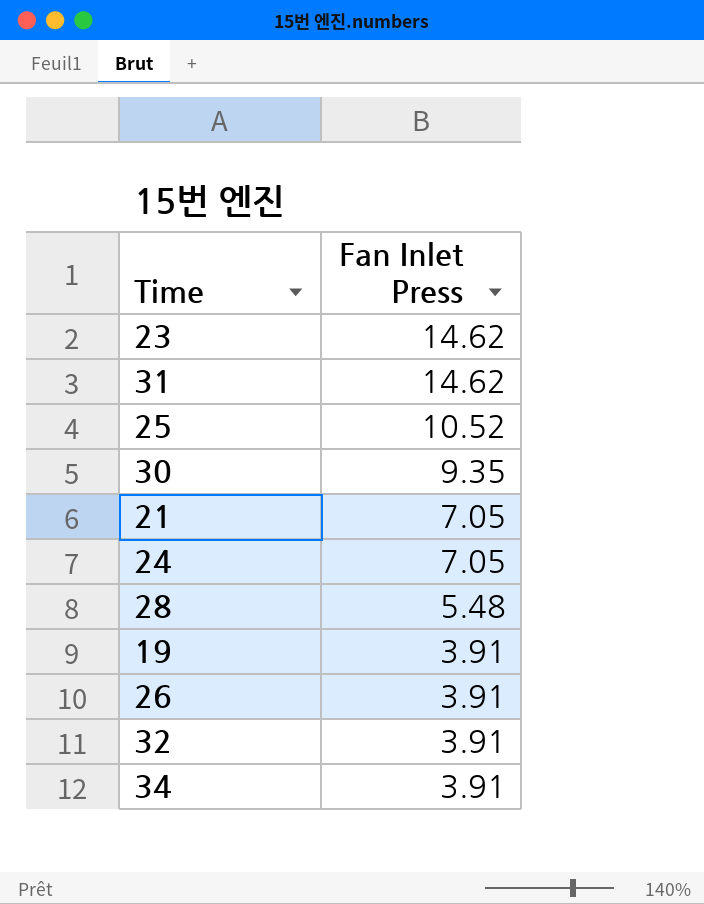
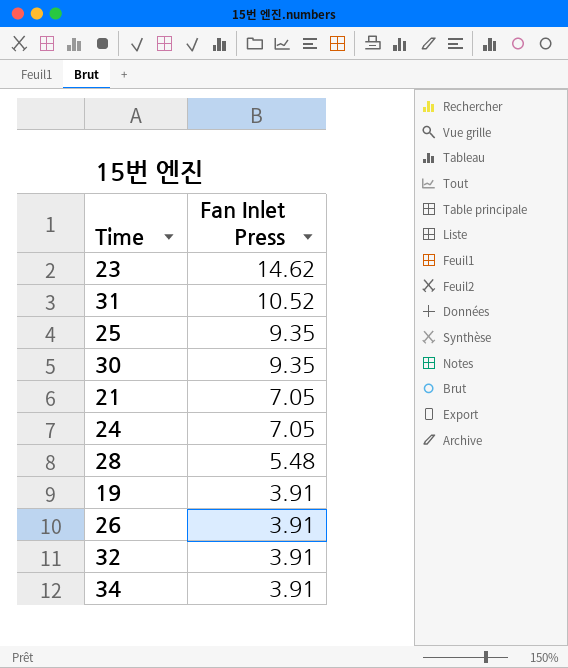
31 | Fan Inlet Press: 14.62 -> 10.52
25 | Fan Inlet Press: 10.52 -> 9.35

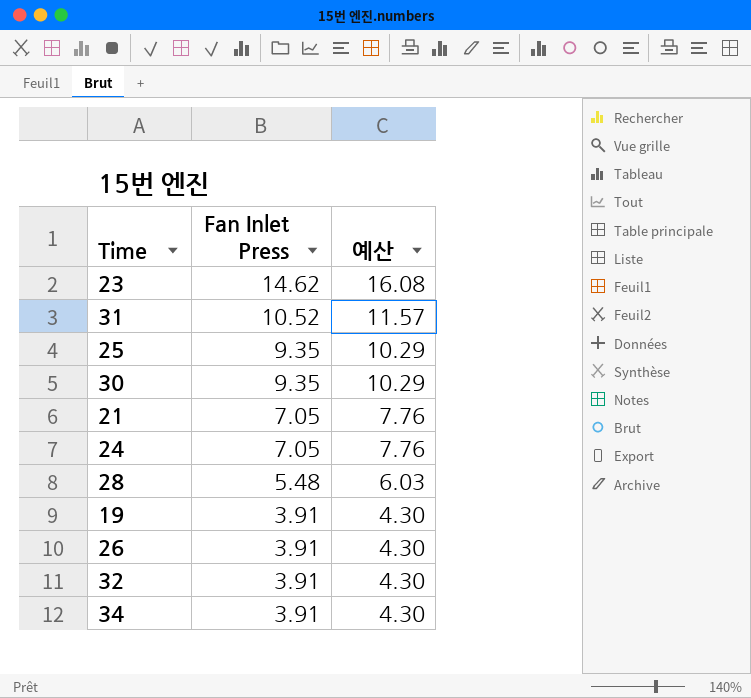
column 예산 | formula: none -> [Fan Inlet Press] * 1.1

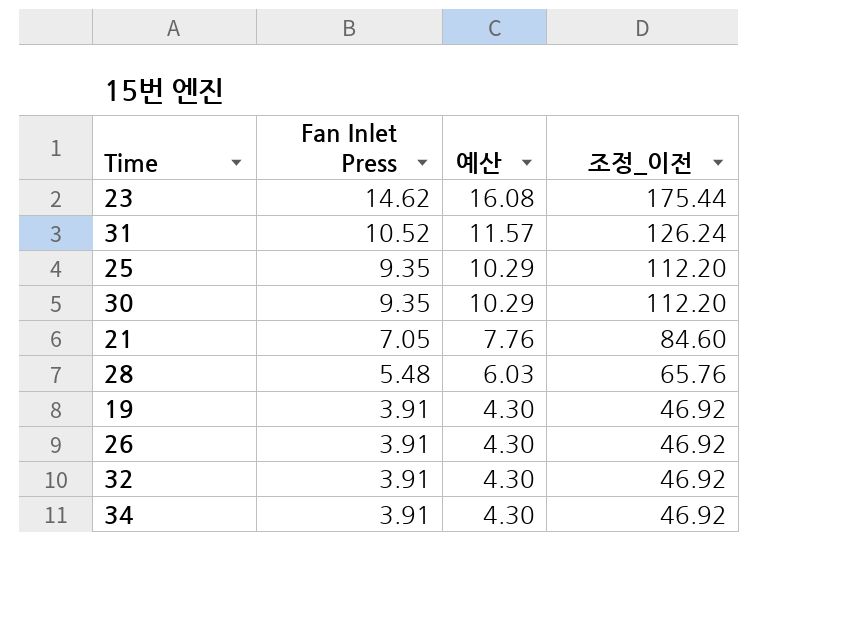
column 조정_이전 | formula: none -> [Fan Inlet Press] * 12
row 24: 7.05 | 7.76 -> none

